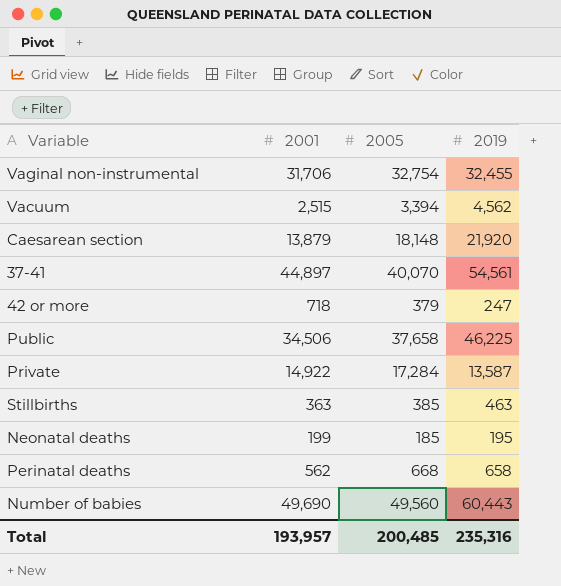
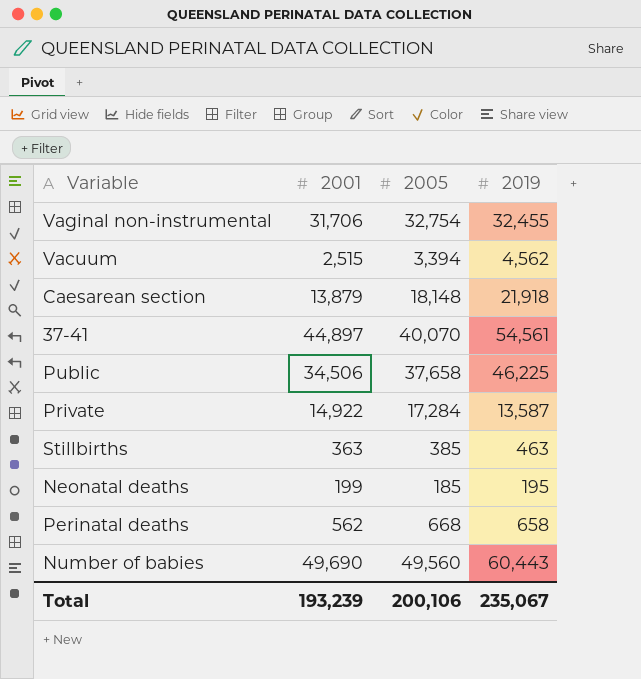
row 42 or more: 718 | 379 | 247 -> none
Caesarean section | 2019: 21,920 -> 21,918
Total | 2001: 193,957 -> 193,239
Total | 2005: 200,485 -> 200,106
Total | 2019: 235,316 -> 235,067

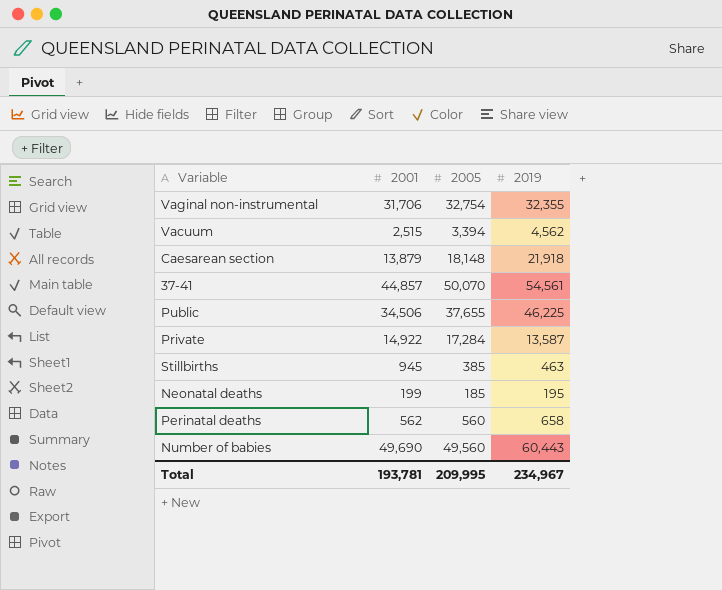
Vaginal non-instrumental | 2019: 32,455 -> 32,355
37-41 | 2001: 44,897 -> 44,857
37-41 | 2005: 40,070 -> 50,070
Public | 2005: 37,658 -> 37,655
Stillbirths | 2001: 363 -> 945
Perinatal deaths | 2005: 668 -> 560
Total | 2001: 193,239 -> 193,781
Total | 2005: 200,106 -> 209,995
Total | 2019: 235,067 -> 234,967

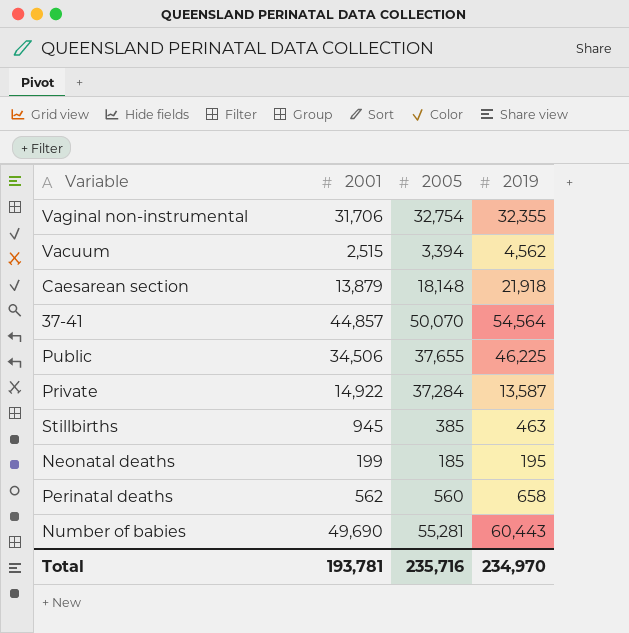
37-41 | 2019: 54,561 -> 54,564
Private | 2005: 17,284 -> 37,284
Number of babies | 2005: 49,560 -> 55,281
Total | 2005: 209,995 -> 235,716
Total | 2019: 234,967 -> 234,970

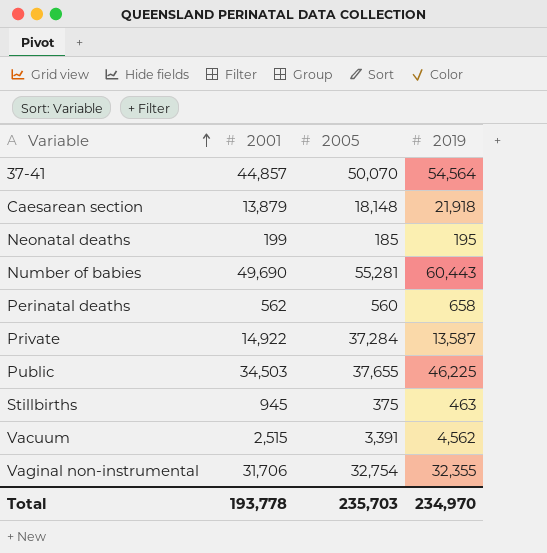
row order: none -> Variable ascending
Public | 2001: 34,506 -> 34,503
Stillbirths | 2005: 385 -> 375
Vacuum | 2005: 3,394 -> 3,391
Total | 2001: 193,781 -> 193,778
Total | 2005: 235,716 -> 235,703

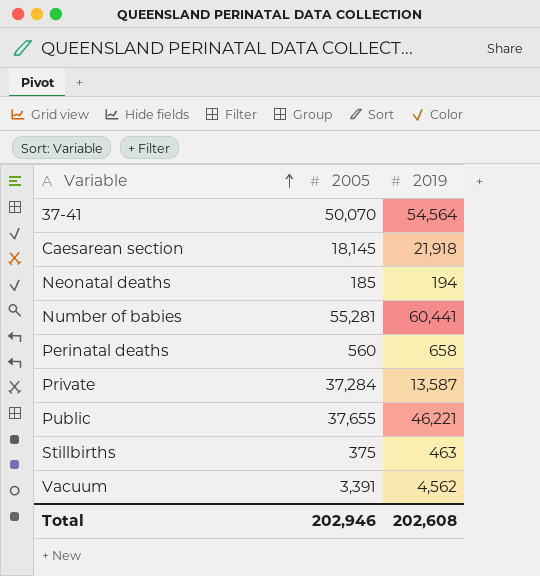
column 2001 | position: 2 -> none
row Vaginal non-instrumental: 31,706 | 32,754 | 32,355 -> none
Caesarean section | 2005: 18,148 -> 18,145
Neonatal deaths | 2019: 195 -> 194
Number of babies | 2019: 60,443 -> 60,441
Public | 2019: 46,225 -> 46,221
Total | 2005: 235,703 -> 202,946
Total | 2019: 234,970 -> 202,608

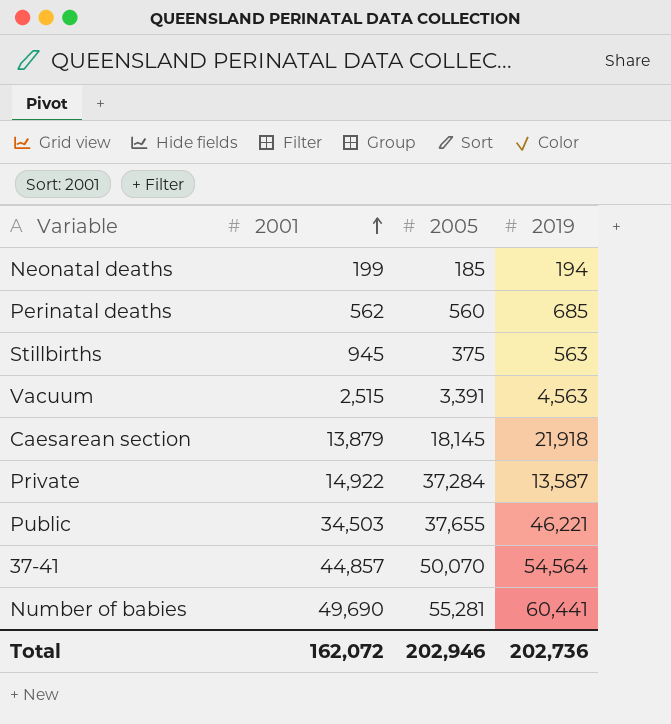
row order: Variable ascending -> 2001 ascending
column 2001 | position: none -> 2
Perinatal deaths | 2019: 658 -> 685
Stillbirths | 2019: 463 -> 563
Vacuum | 2019: 4,562 -> 4,563
Total | 2019: 202,608 -> 202,736

